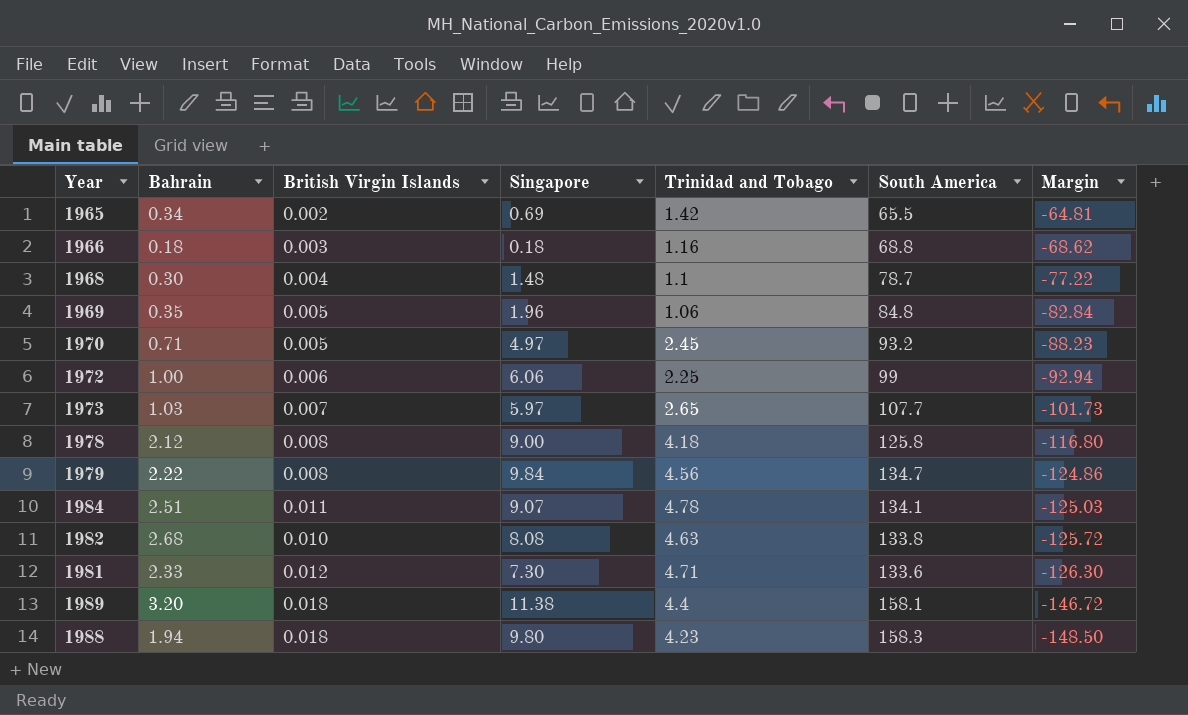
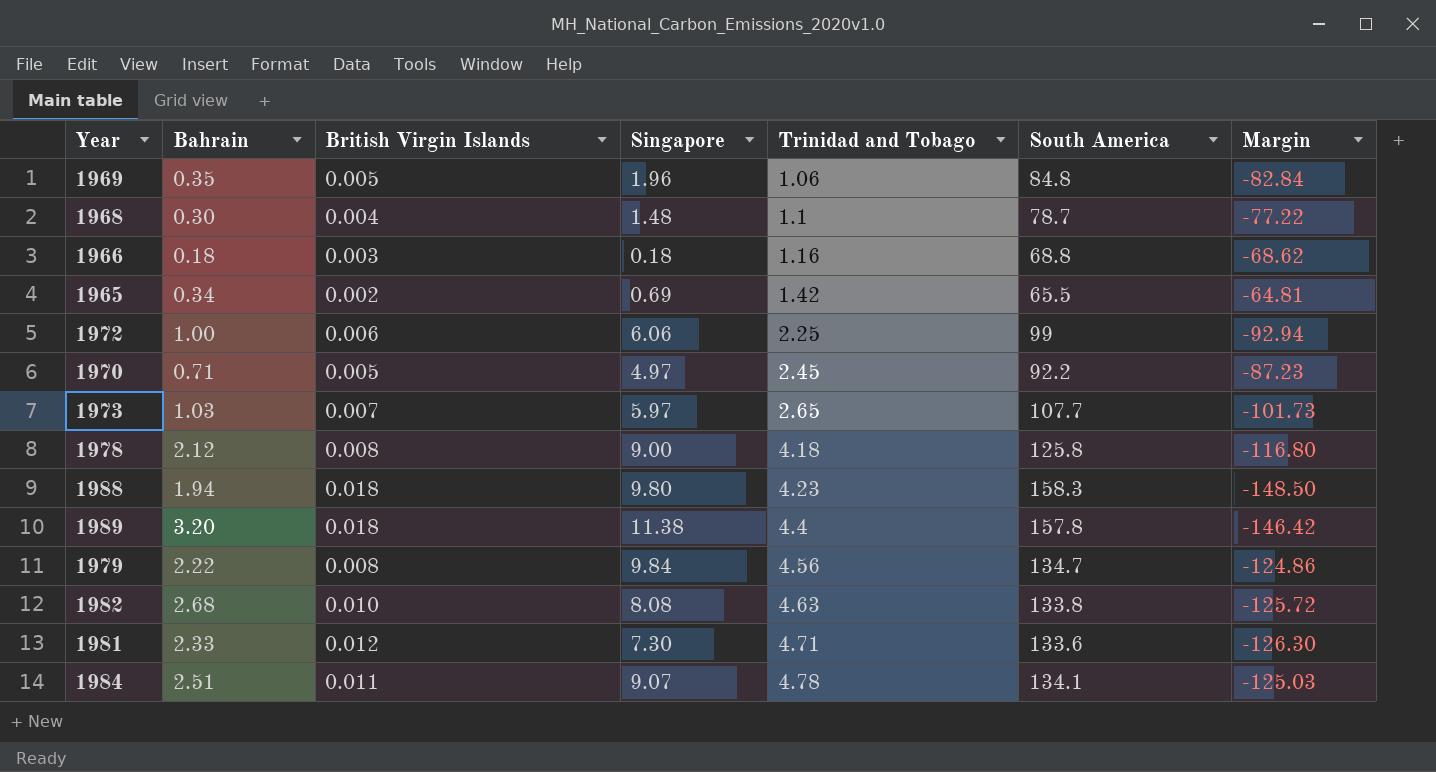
row order: Margin descending -> Trinidad and Tobago ascending
1970 | South America: 93.2 -> 92.2
1970 | Margin: -88.23 -> -87.23
1989 | South America: 158.1 -> 157.8
1989 | Margin: -146.72 -> -146.42

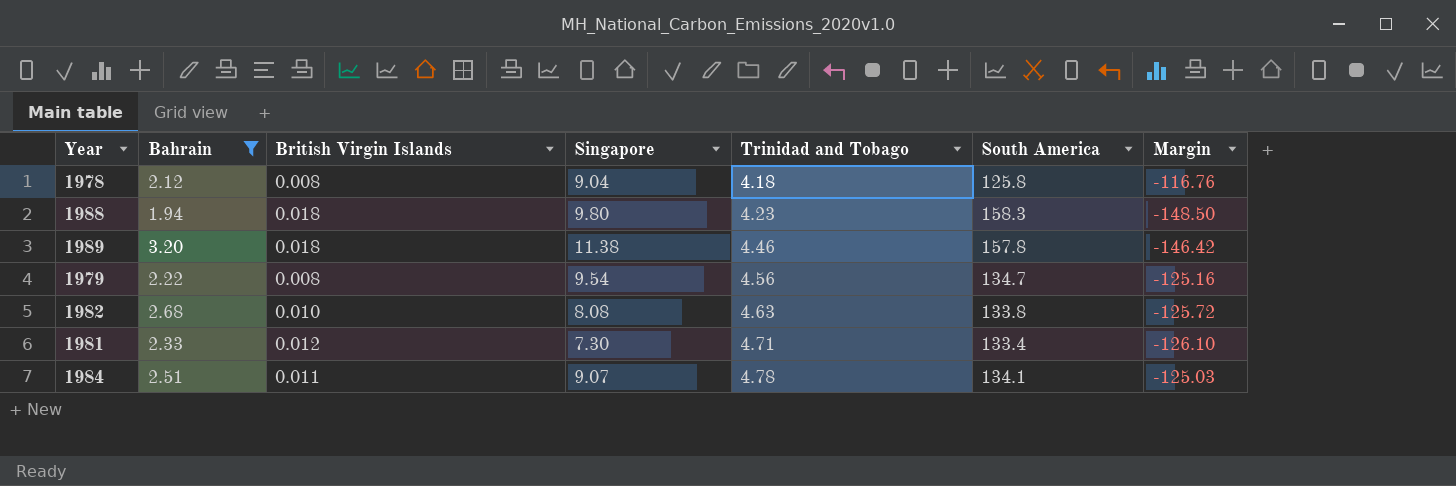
filter: none -> Bahrain >= 1.94
1978 | Singapore: 9.00 -> 9.04
1978 | Margin: -116.80 -> -116.76
1989 | Trinidad and Tobago: 4.4 -> 4.46
1979 | Singapore: 9.84 -> 9.54
1979 | Margin: -124.86 -> -125.16
1981 | South America: 133.6 -> 133.4
1981 | Margin: -126.30 -> -126.10

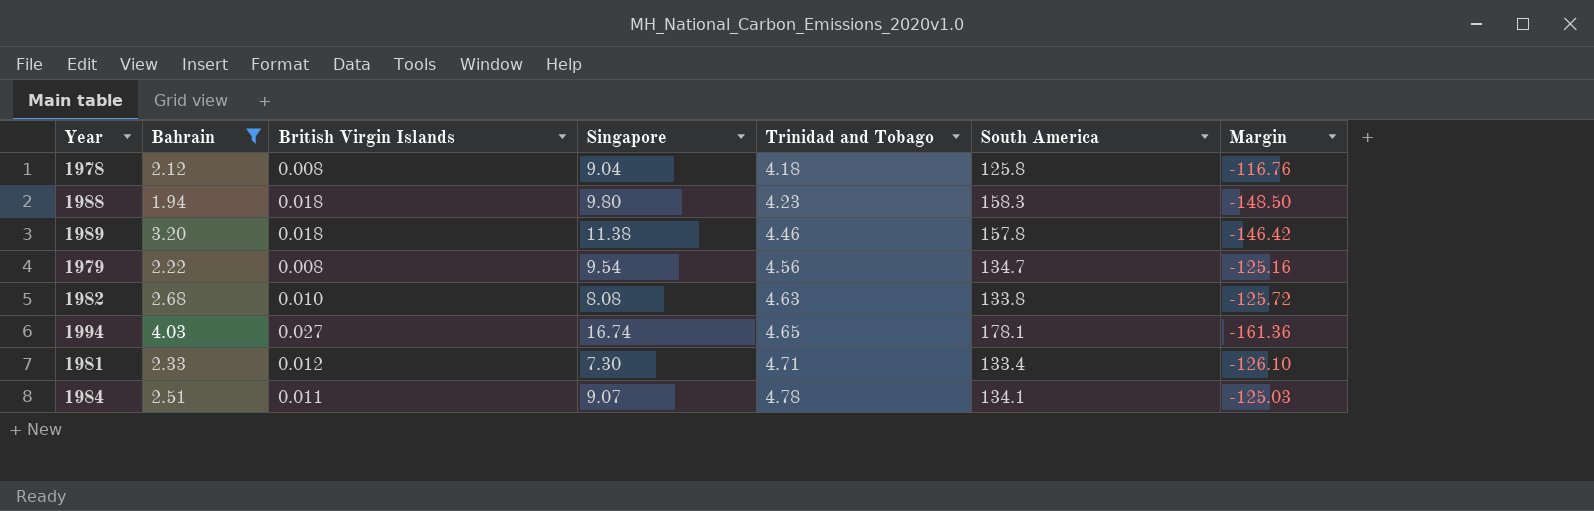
row 1994: none -> 4.03 | 0.027 | 16.74 | 4.65 | 178.1 | -161.36

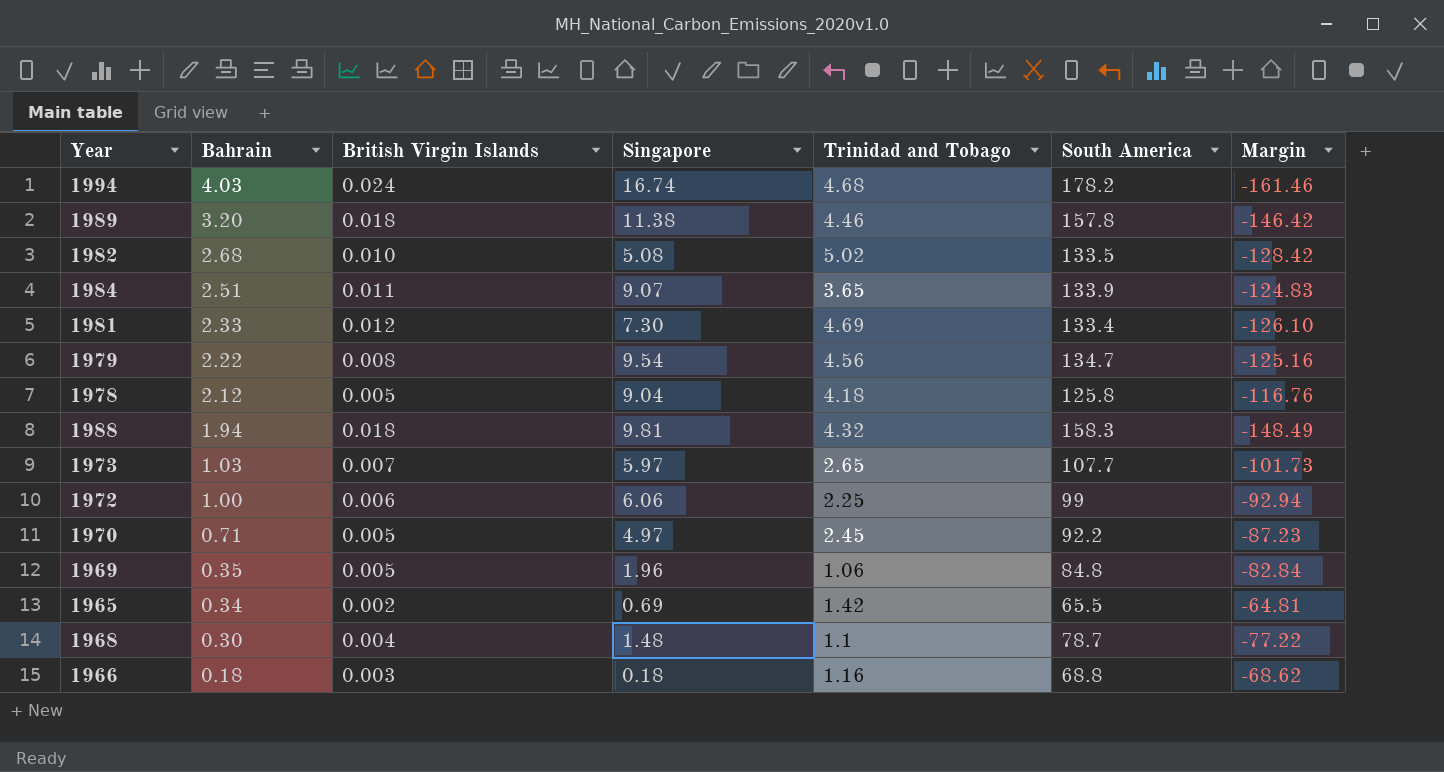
filter: Bahrain >= 1.94 -> none
row order: Trinidad and Tobago ascending -> Bahrain descending
1994 | British Virgin Islands: 0.027 -> 0.024
1994 | Trinidad and Tobago: 4.65 -> 4.68
1994 | South America: 178.1 -> 178.2
1994 | Margin: -161.36 -> -161.46
1982 | Singapore: 8.08 -> 5.08
1982 | Trinidad and Tobago: 4.63 -> 5.02
1982 | South America: 133.8 -> 133.5
1982 | Margin: -125.72 -> -128.42
1984 | Trinidad and Tobago: 4.78 -> 3.65
1984 | South America: 134.1 -> 133.9
1984 | Margin: -125.03 -> -124.83
1981 | Trinidad and Tobago: 4.71 -> 4.69
1978 | British Virgin Islands: 0.008 -> 0.005
1988 | Singapore: 9.80 -> 9.81
1988 | Trinidad and Tobago: 4.23 -> 4.32
1988 | Margin: -148.50 -> -148.49

